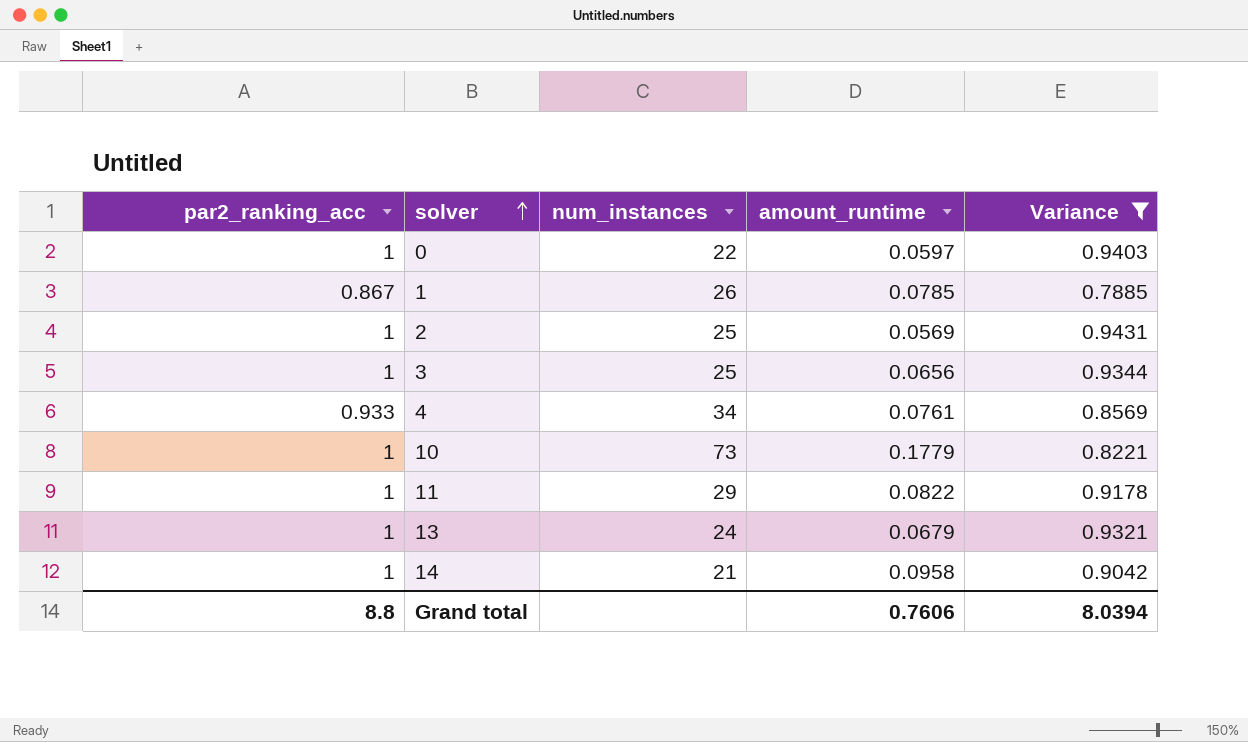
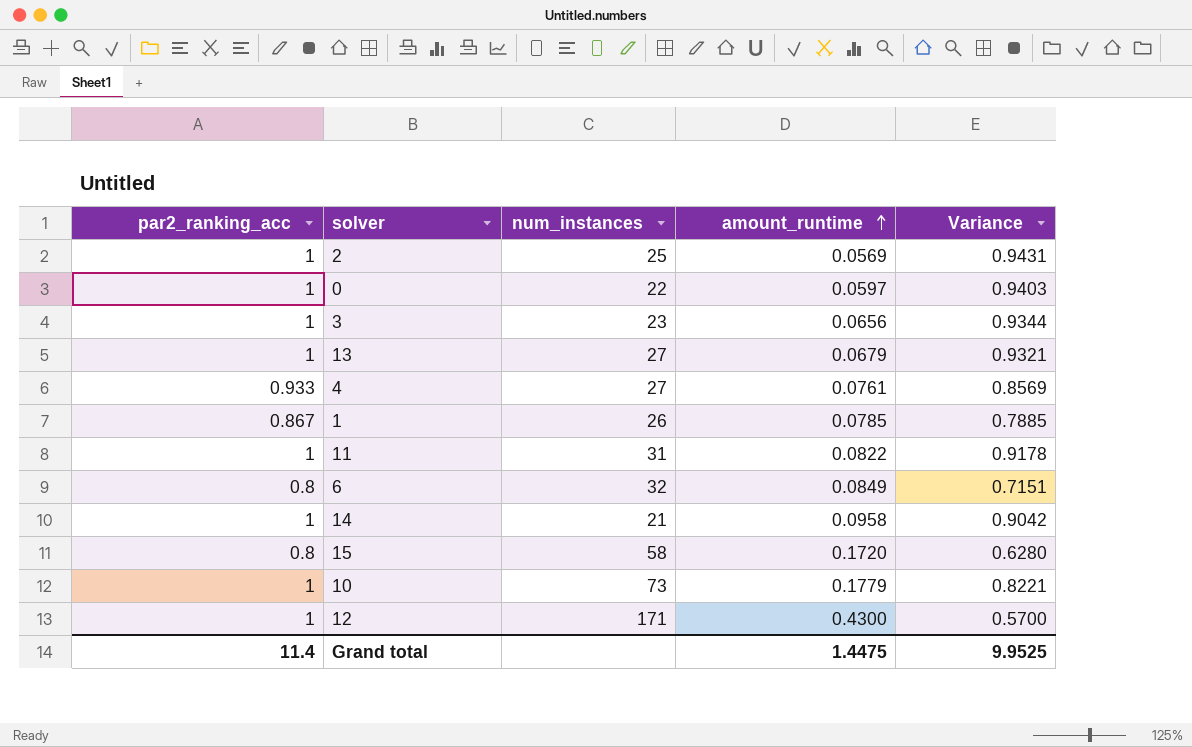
filter: Variance >= 0.7885 -> none
row order: solver ascending -> amount_runtime ascending
3 | num_instances: 25 -> 23
13 | num_instances: 24 -> 27
4 | num_instances: 34 -> 27
11 | num_instances: 29 -> 31
Grand total | par2_ranking_acc: 8.8 -> 11.4
Grand total | amount_runtime: 0.7606 -> 1.4475
Grand total | Variance: 8.0394 -> 9.9525

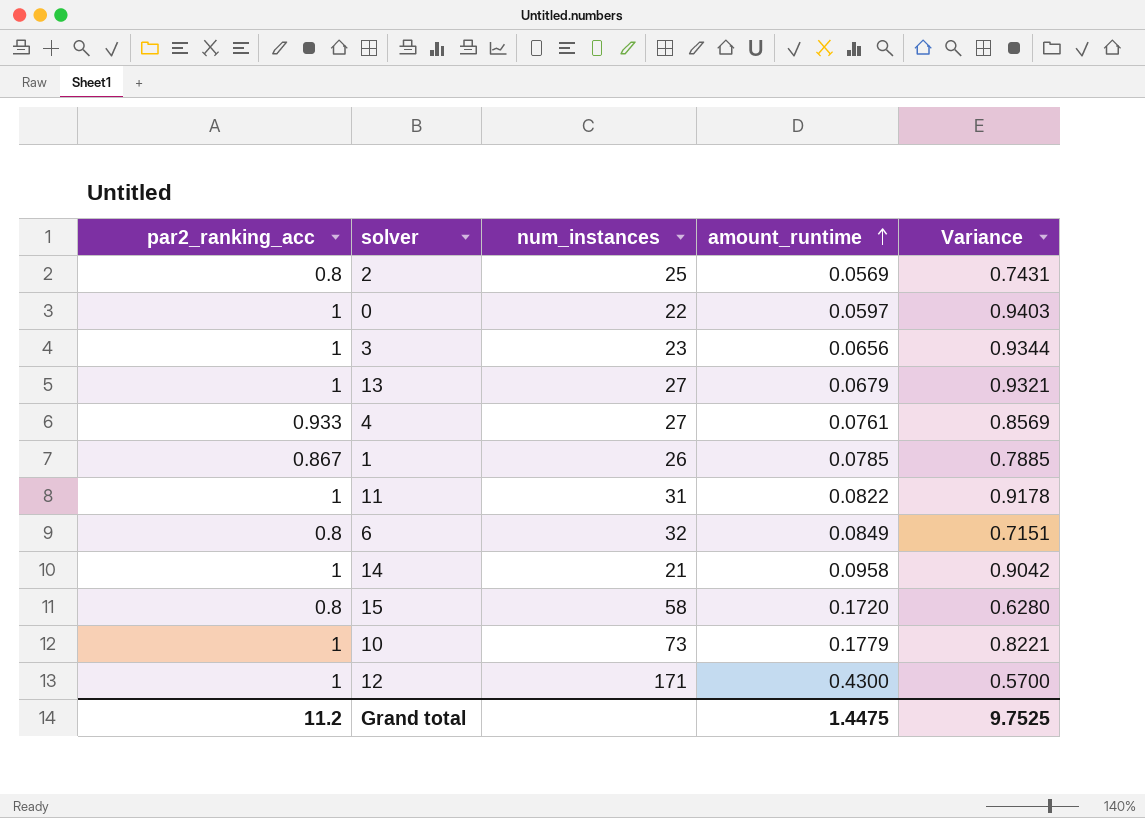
2 | par2_ranking_acc: 1 -> 0.8
2 | Variance: 0.9431 -> 0.7431
Grand total | par2_ranking_acc: 11.4 -> 11.2
Grand total | Variance: 9.9525 -> 9.7525

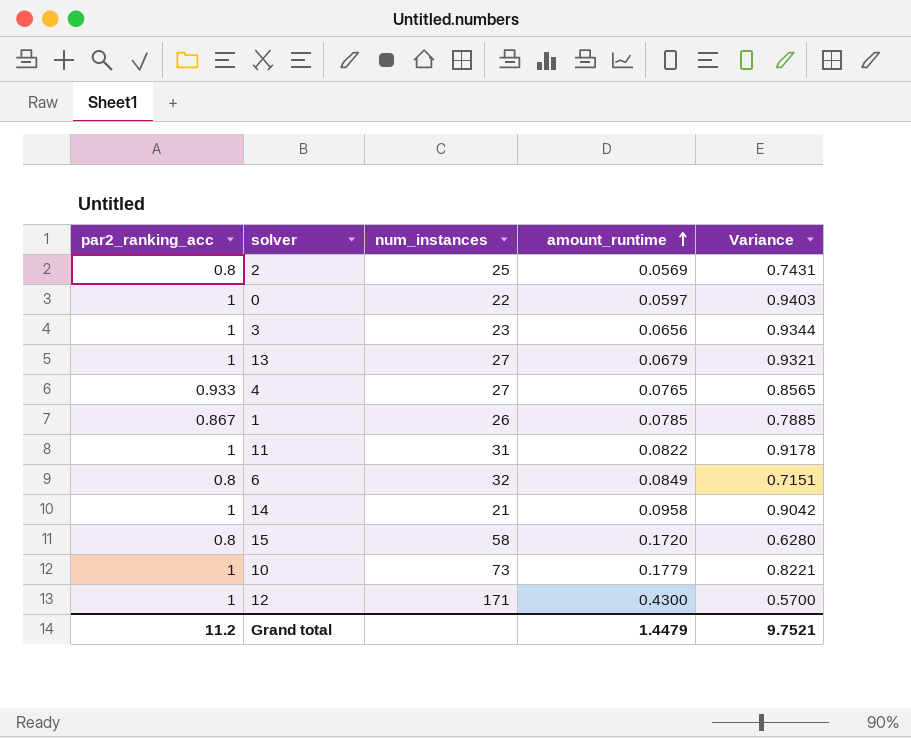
4 | amount_runtime: 0.0761 -> 0.0765
4 | Variance: 0.8569 -> 0.8565
Grand total | amount_runtime: 1.4475 -> 1.4479
Grand total | Variance: 9.7525 -> 9.7521

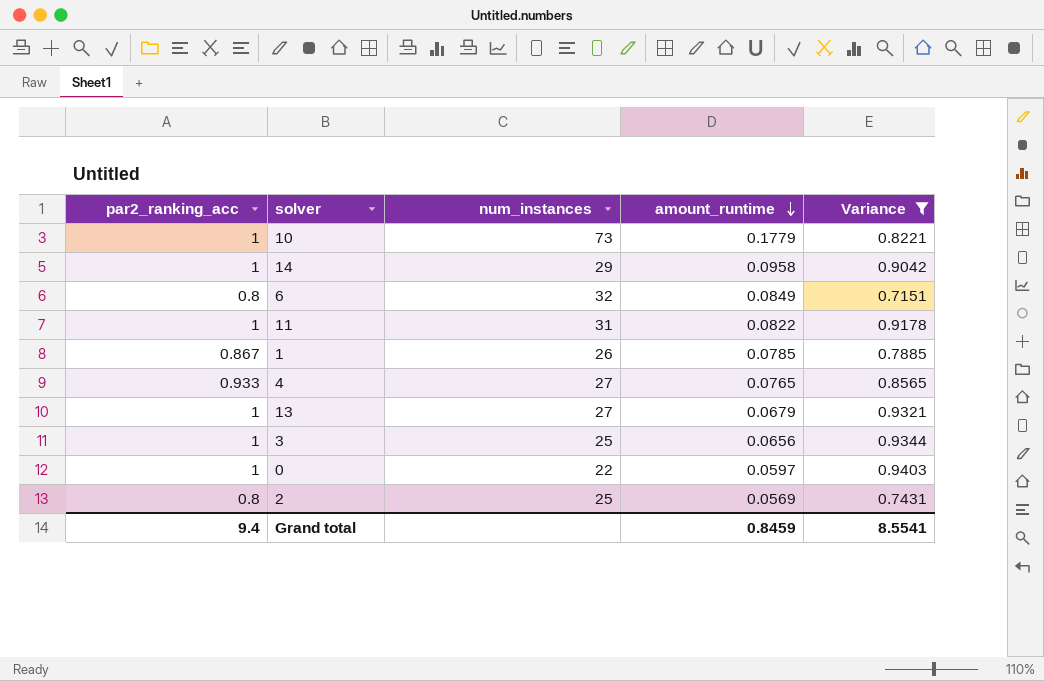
filter: none -> Variance >= 0.7151
row order: amount_runtime ascending -> amount_runtime descending
14 | num_instances: 21 -> 29
3 | num_instances: 23 -> 25
Grand total | par2_ranking_acc: 11.2 -> 9.4
Grand total | amount_runtime: 1.4479 -> 0.8459
Grand total | Variance: 9.7521 -> 8.5541

